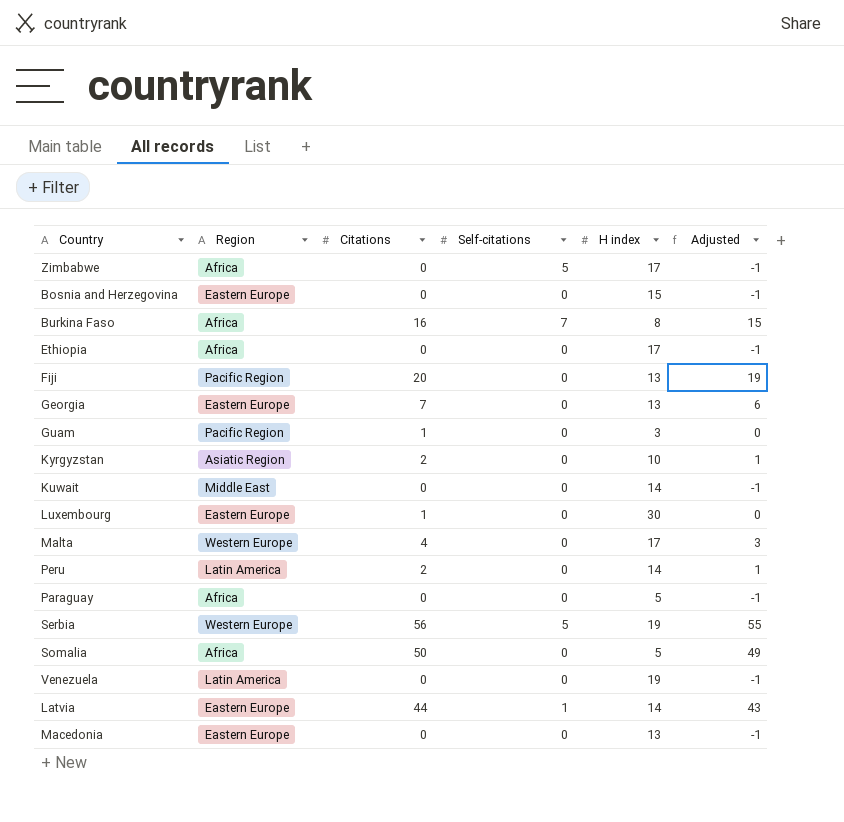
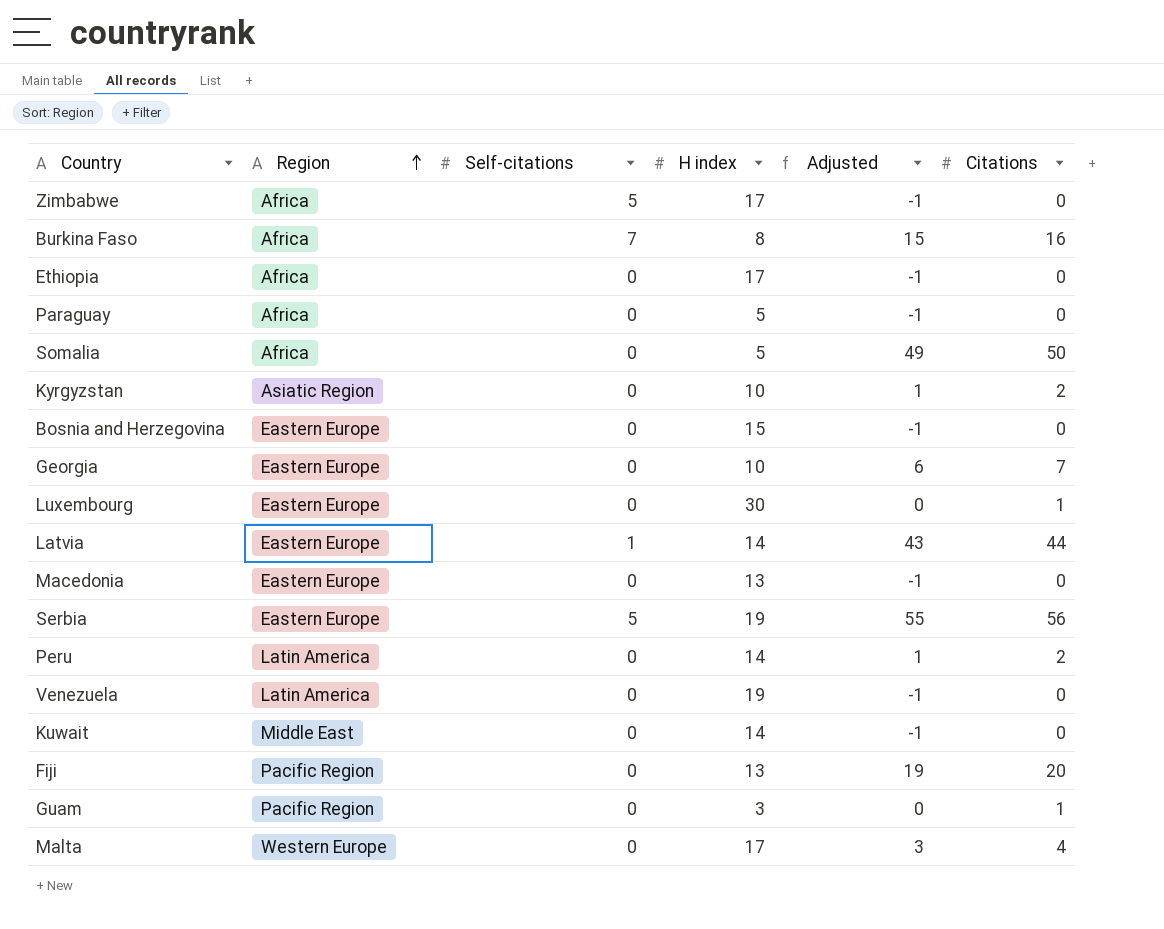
row order: none -> Region ascending
column Citations | position: 3 -> 6
Georgia | H index: 13 -> 10
Serbia | Region: Western Europe -> Eastern Europe

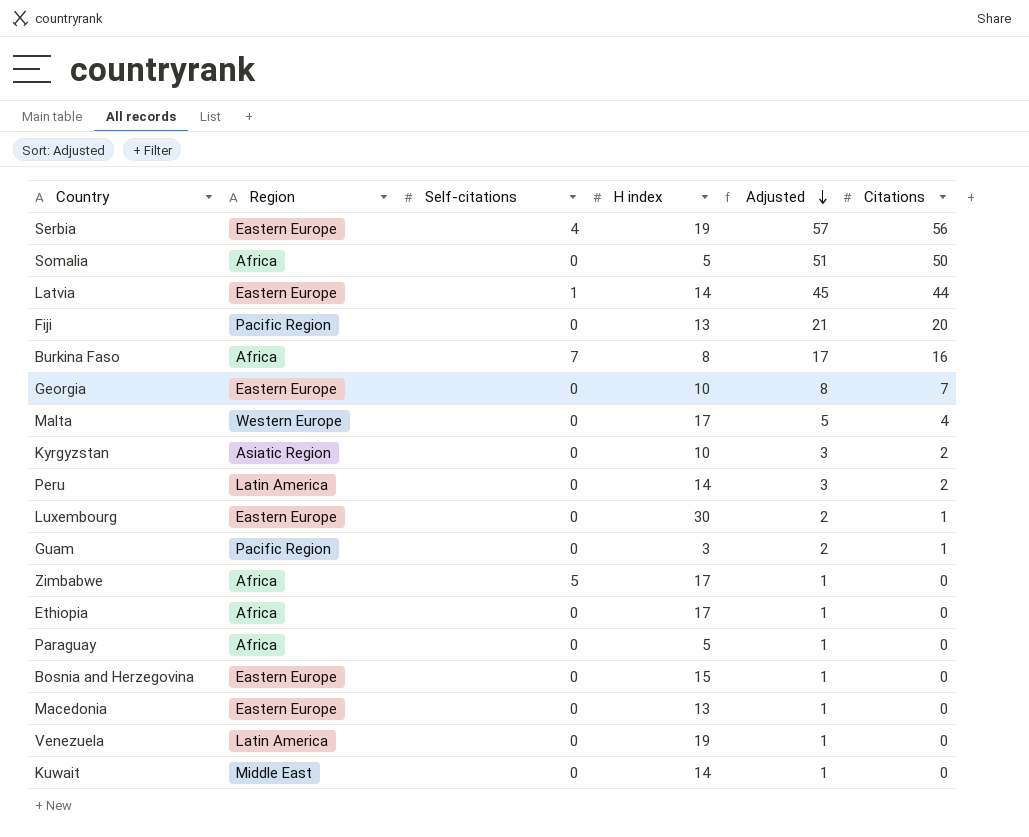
row order: Region ascending -> Adjusted descending
column Adjusted | formula: [Citations] - 1 -> [Citations] + 1
Serbia | Self-citations: 5 -> 4

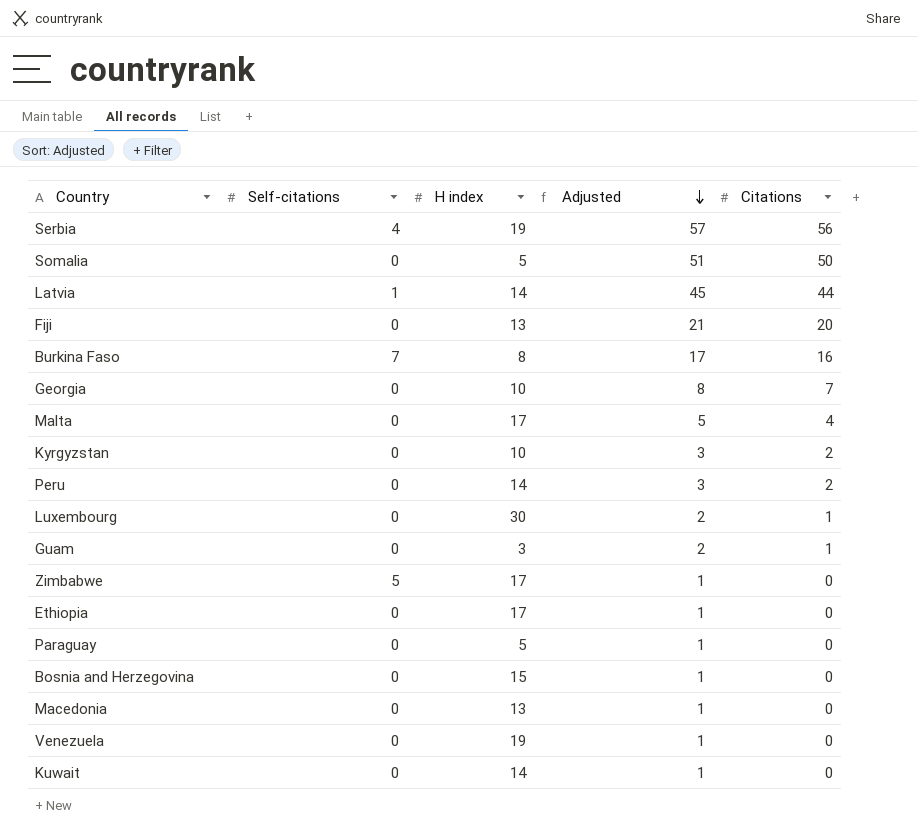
column Region | position: 2 -> none

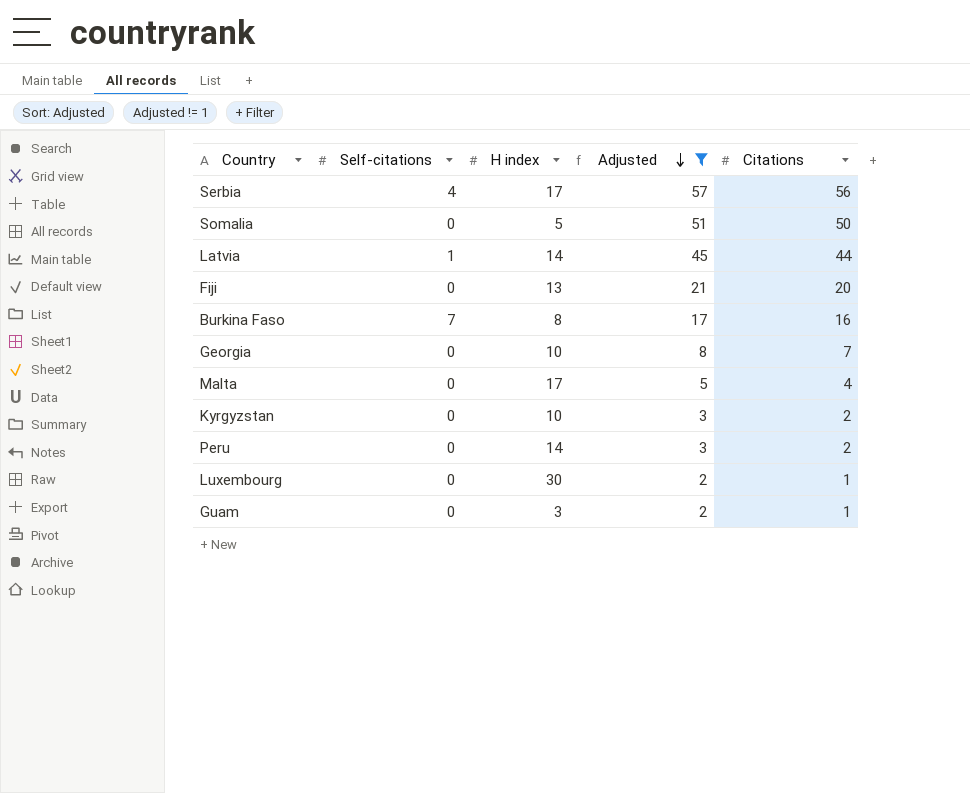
filter: none -> Adjusted != 1
Serbia | H index: 19 -> 17

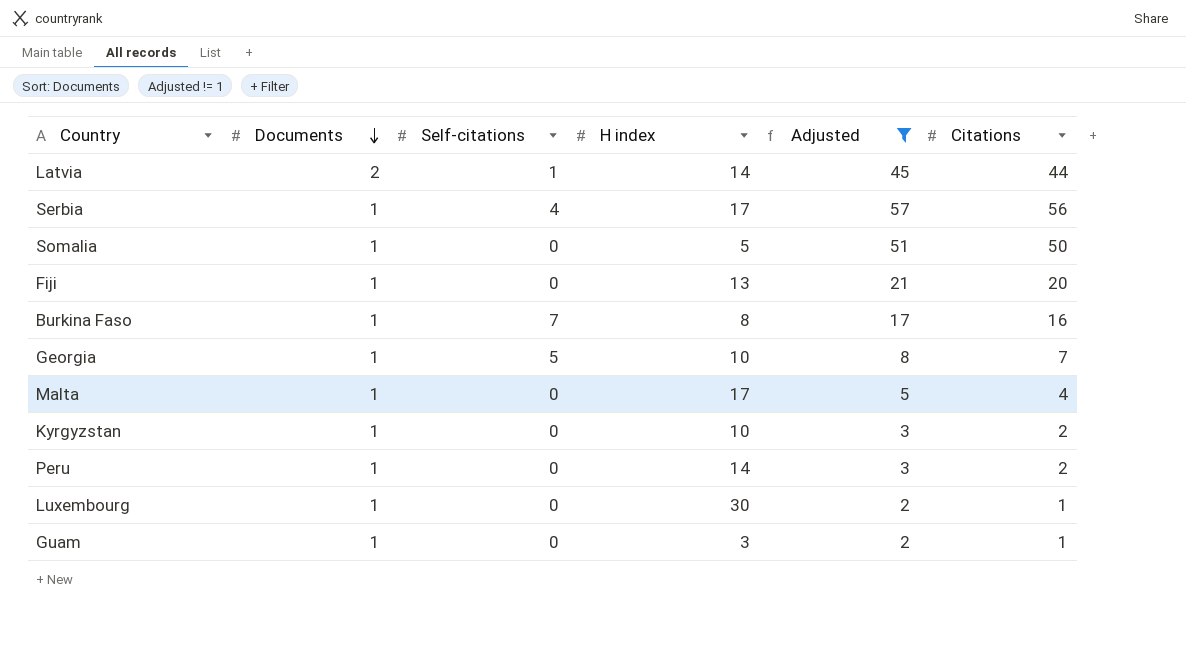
row order: Adjusted descending -> Documents descending
column Documents | position: none -> 2
Georgia | Self-citations: 0 -> 5

